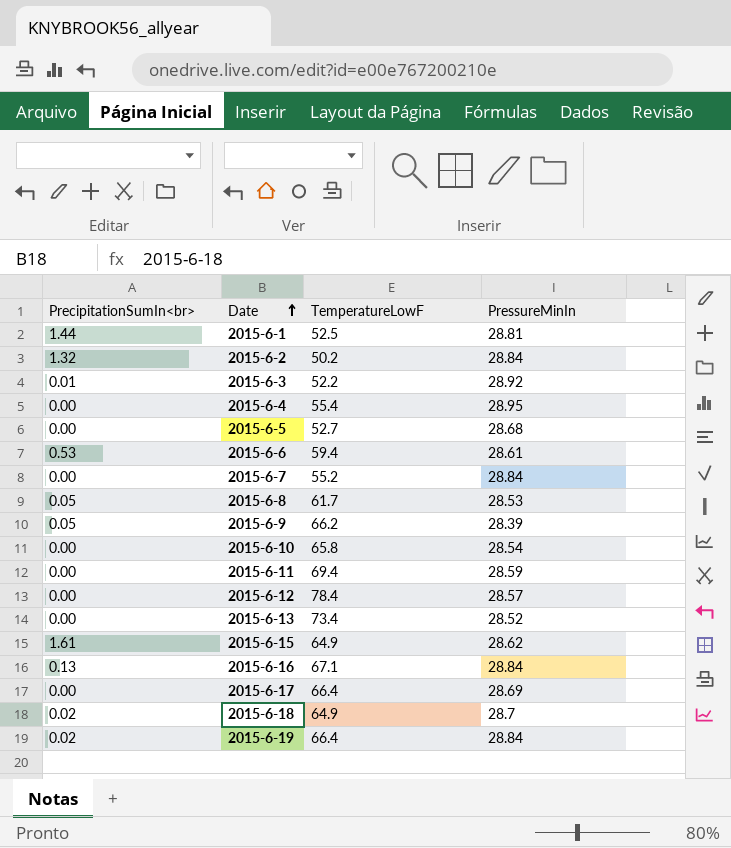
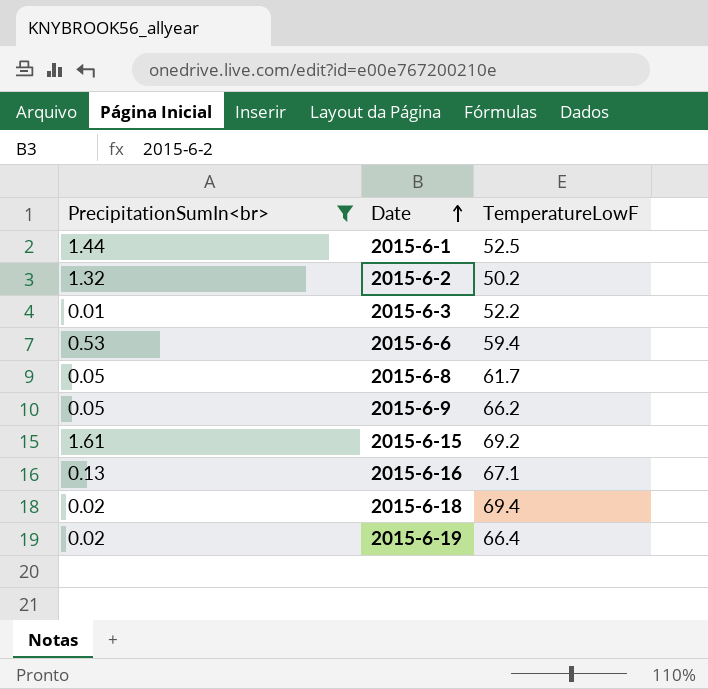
filter: none -> PrecipitationSumIn<br> != 0.00
column PressureMinIn | position: 4 -> none
2015-6-15 | TemperatureLowF: 64.9 -> 69.2
2015-6-18 | TemperatureLowF: 64.9 -> 69.4

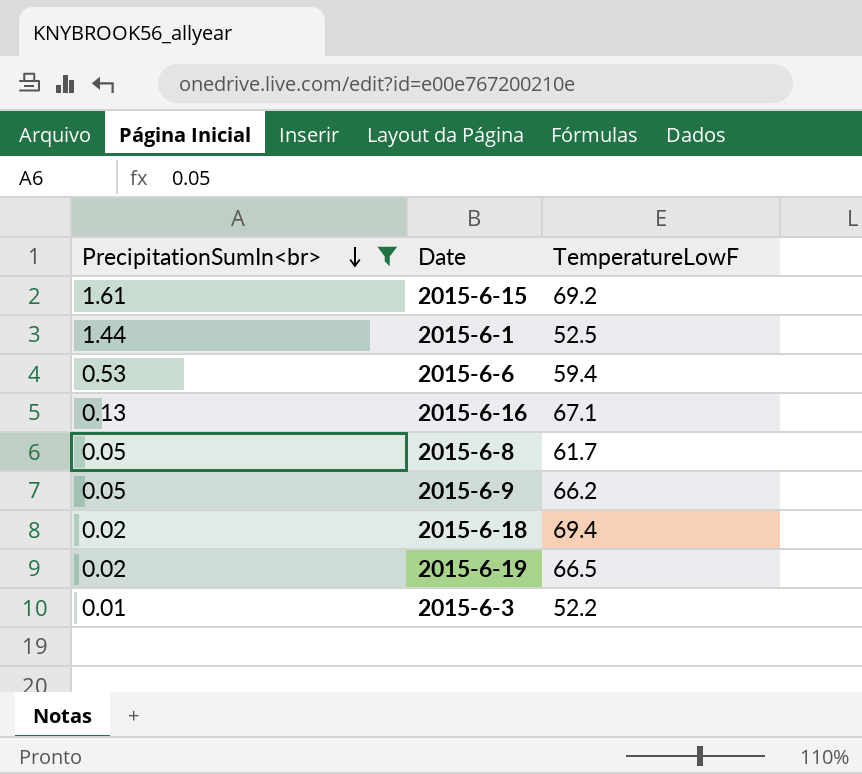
row order: Date ascending -> PrecipitationSumIn<br> descending
row 2015-6-2: 1.32 | 50.2 -> none
2015-6-19 | TemperatureLowF: 66.4 -> 66.5

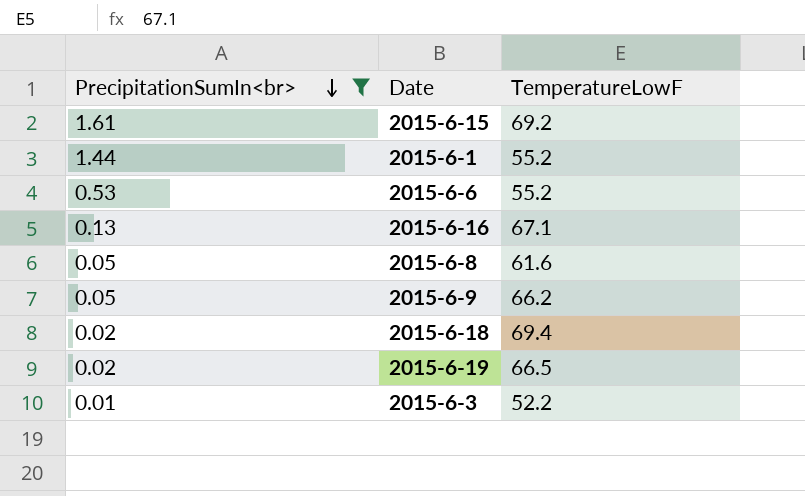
2015-6-1 | TemperatureLowF: 52.5 -> 55.2
2015-6-6 | TemperatureLowF: 59.4 -> 55.2
2015-6-8 | TemperatureLowF: 61.7 -> 61.6

